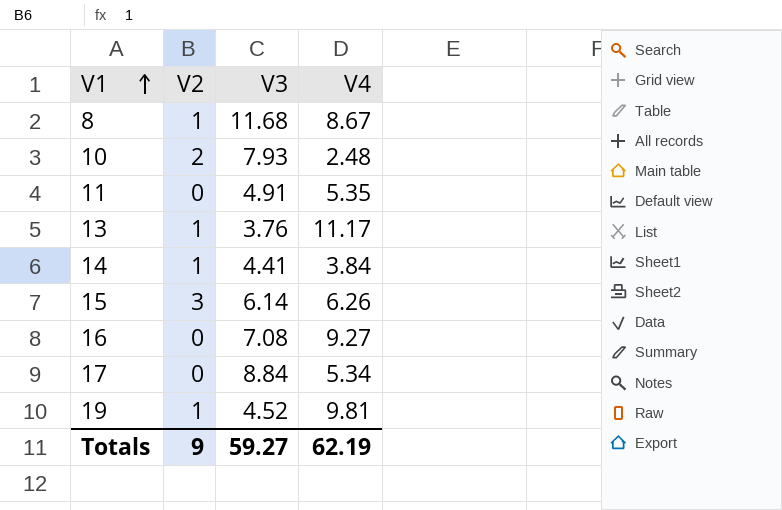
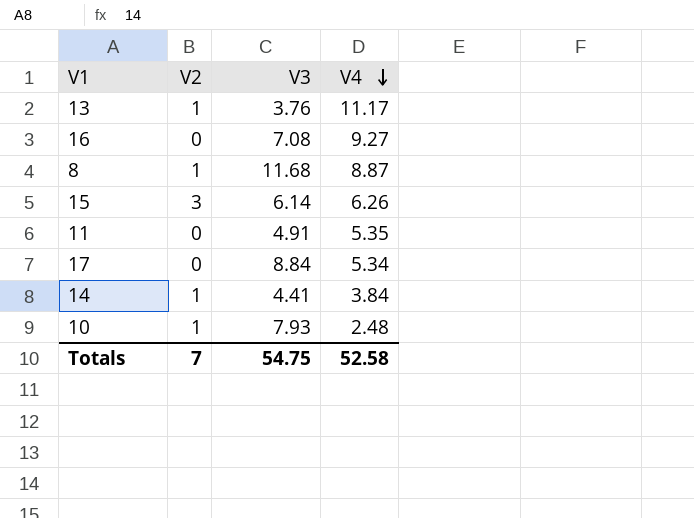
row order: V1 ascending -> V4 descending
row 19: 1 | 4.52 | 9.81 -> none
8 | V4: 8.67 -> 8.87
10 | V2: 2 -> 1
Totals | V2: 9 -> 7
Totals | V3: 59.27 -> 54.75
Totals | V4: 62.19 -> 52.58

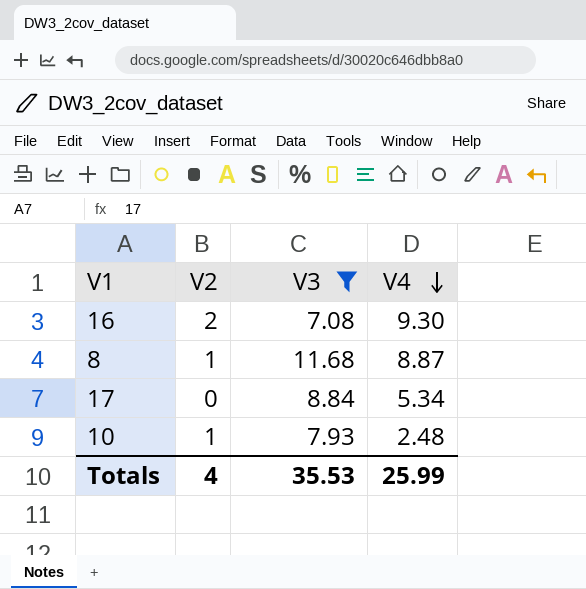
filter: none -> V3 >= 7.08
16 | V2: 0 -> 2
16 | V4: 9.27 -> 9.30
Totals | V2: 7 -> 4
Totals | V3: 54.75 -> 35.53
Totals | V4: 52.58 -> 25.99

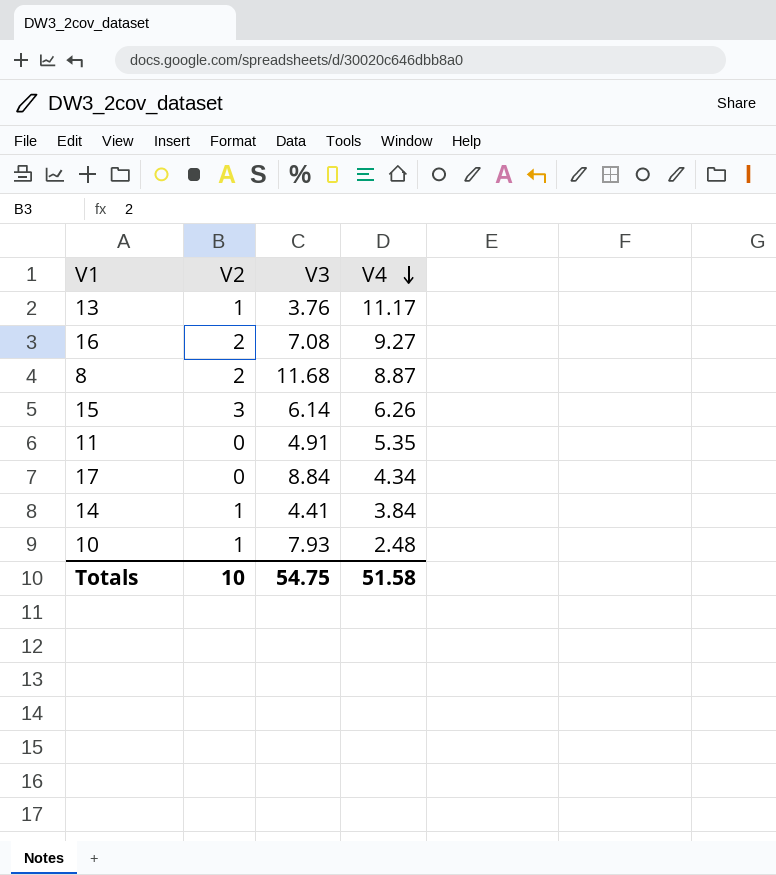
filter: V3 >= 7.08 -> none
16 | V4: 9.30 -> 9.27
8 | V2: 1 -> 2
17 | V4: 5.34 -> 4.34
Totals | V2: 4 -> 10
Totals | V3: 35.53 -> 54.75
Totals | V4: 25.99 -> 51.58

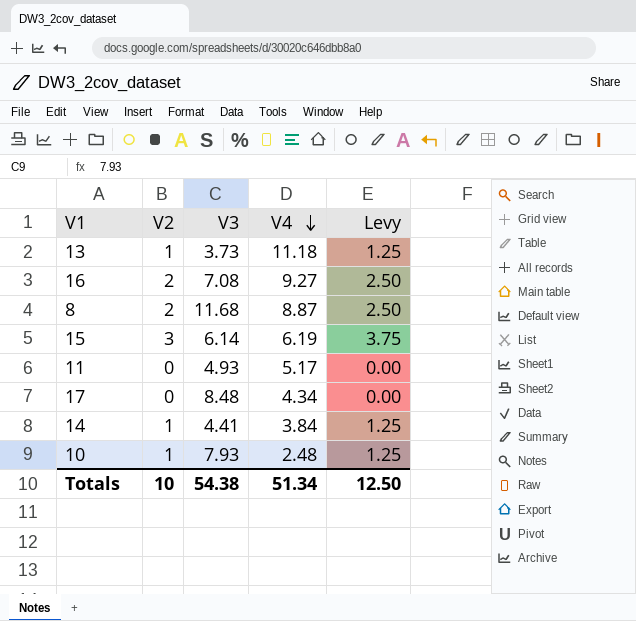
column Levy | formula: none -> [V2] * 1.25
13 | V3: 3.76 -> 3.73
13 | V4: 11.17 -> 11.18
15 | V4: 6.26 -> 6.19
11 | V3: 4.91 -> 4.93
11 | V4: 5.35 -> 5.17
17 | V3: 8.84 -> 8.48
Totals | V3: 54.75 -> 54.38
Totals | V4: 51.58 -> 51.34

